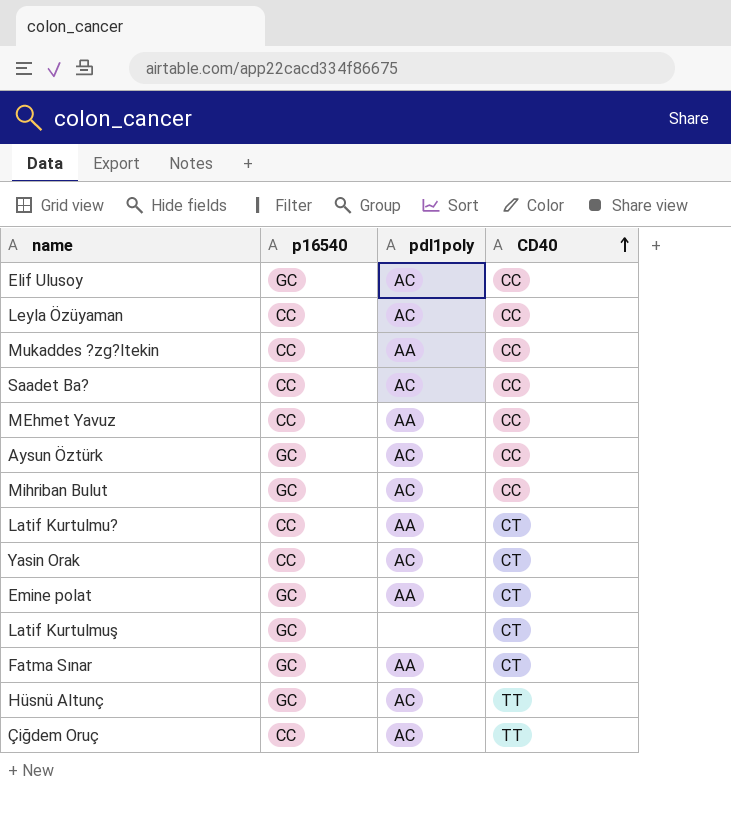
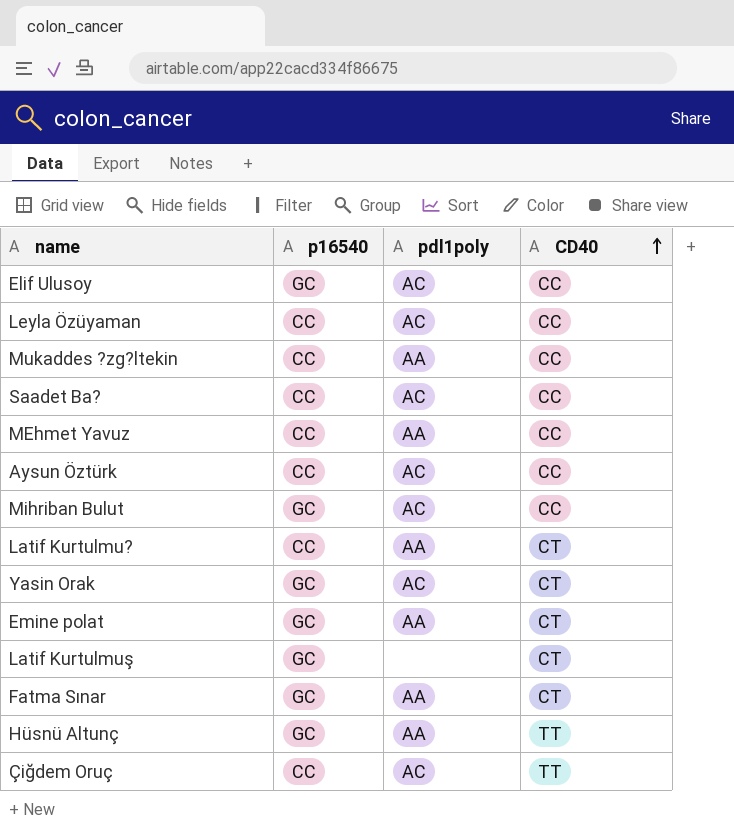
Aysun Öztürk | p16540: GC -> CC
Yasin Orak | p16540: CC -> GC
Hüsnü Altunç | pdl1poly: AC -> AA

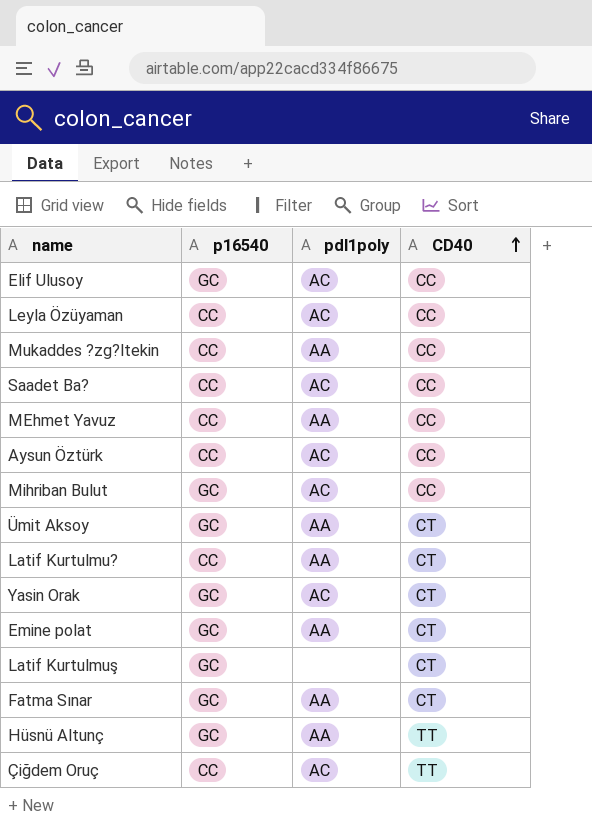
row Ümit Aksoy: none -> GC | AA | CT

